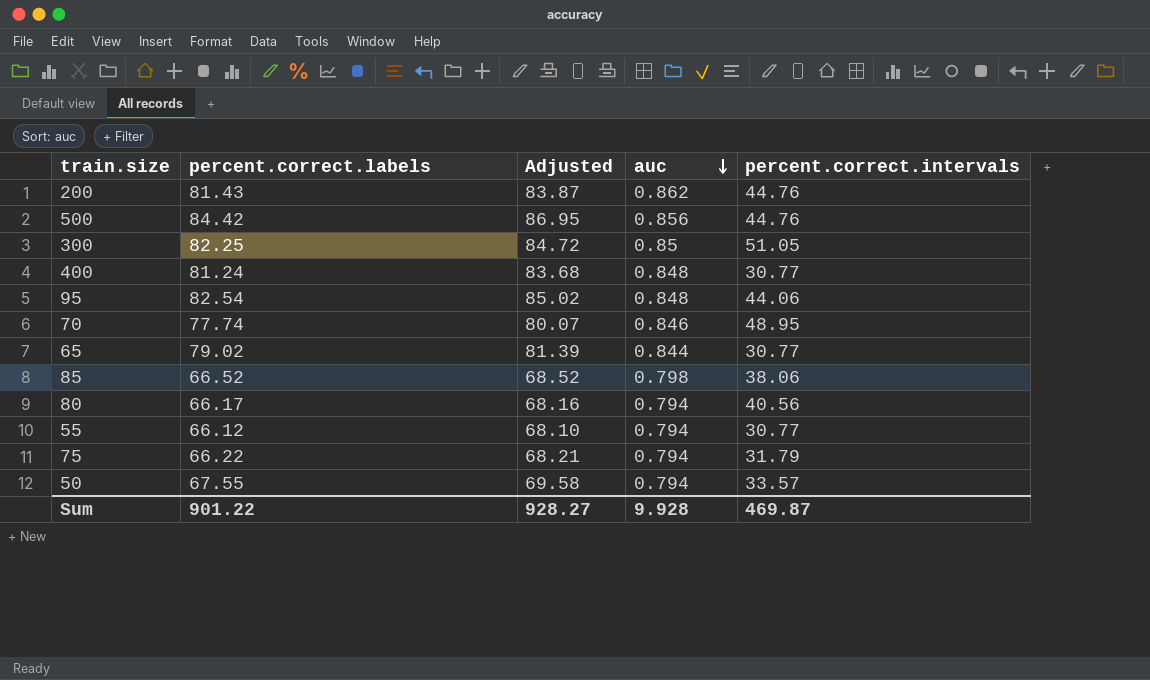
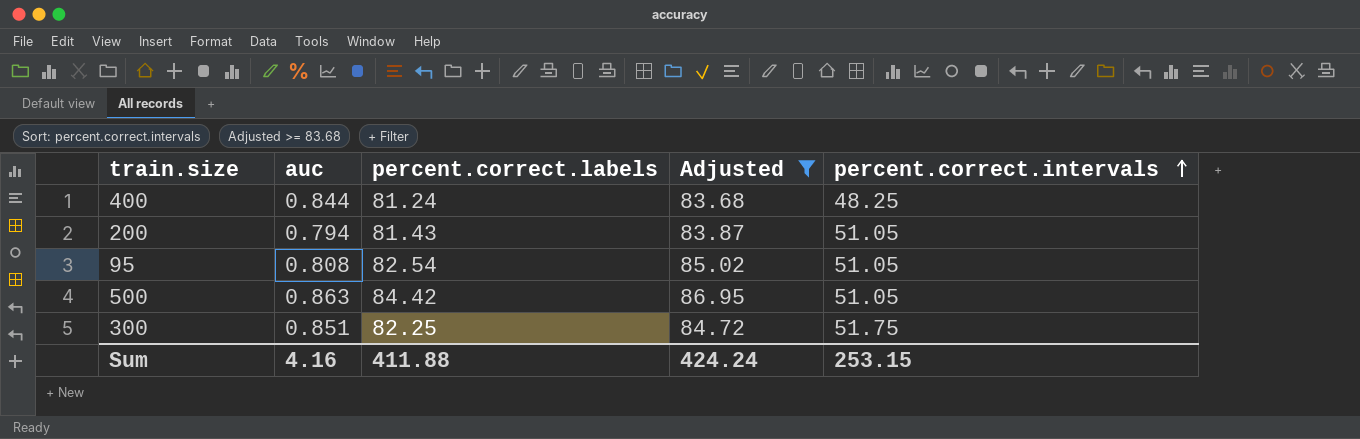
filter: none -> Adjusted >= 83.68
row order: auc descending -> percent.correct.intervals ascending
column auc | position: 4 -> 2
400 | auc: 0.848 -> 0.844
400 | percent.correct.intervals: 30.77 -> 48.25
200 | auc: 0.862 -> 0.794
200 | percent.correct.intervals: 44.76 -> 51.05
95 | auc: 0.848 -> 0.808
95 | percent.correct.intervals: 44.06 -> 51.05
500 | auc: 0.856 -> 0.863
500 | percent.correct.intervals: 44.76 -> 51.05
300 | auc: 0.85 -> 0.851
300 | percent.correct.intervals: 51.05 -> 51.75
Sum | auc: 9.928 -> 4.16
Sum | percent.correct.labels: 901.22 -> 411.88
Sum | Adjusted: 928.27 -> 424.24
Sum | percent.correct.intervals: 469.87 -> 253.15

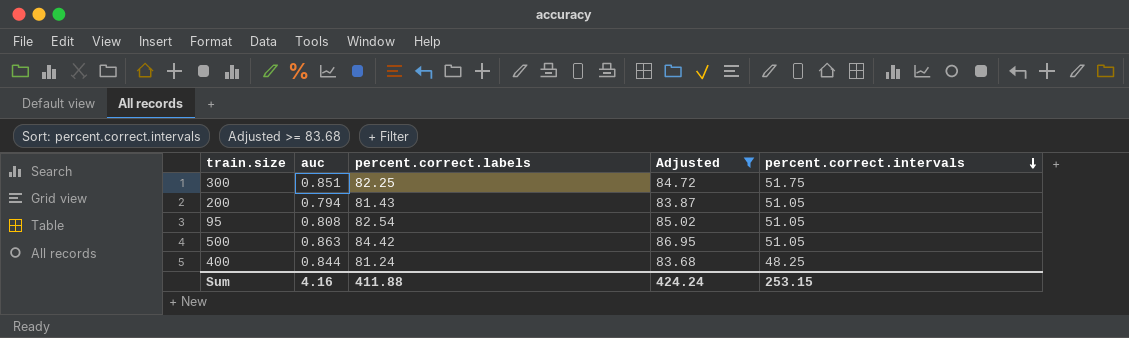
row order: percent.correct.intervals ascending -> percent.correct.intervals descending

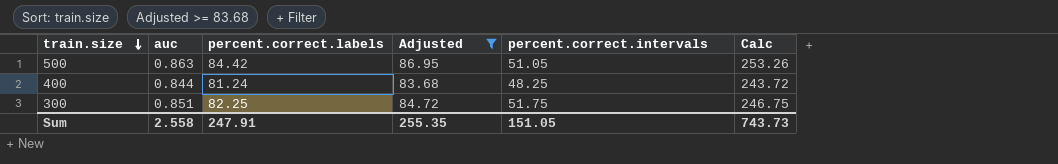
row order: percent.correct.intervals descending -> train.size descending
column Calc | formula: none -> [percent.correct.labels] * 3
row 200: 0.794 | 81.43 | 83.87 | 51.05 -> none
row 95: 0.808 | 82.54 | 85.02 | 51.05 -> none
Sum | auc: 4.16 -> 2.558
Sum | percent.correct.labels: 411.88 -> 247.91
Sum | Adjusted: 424.24 -> 255.35
Sum | percent.correct.intervals: 253.15 -> 151.05

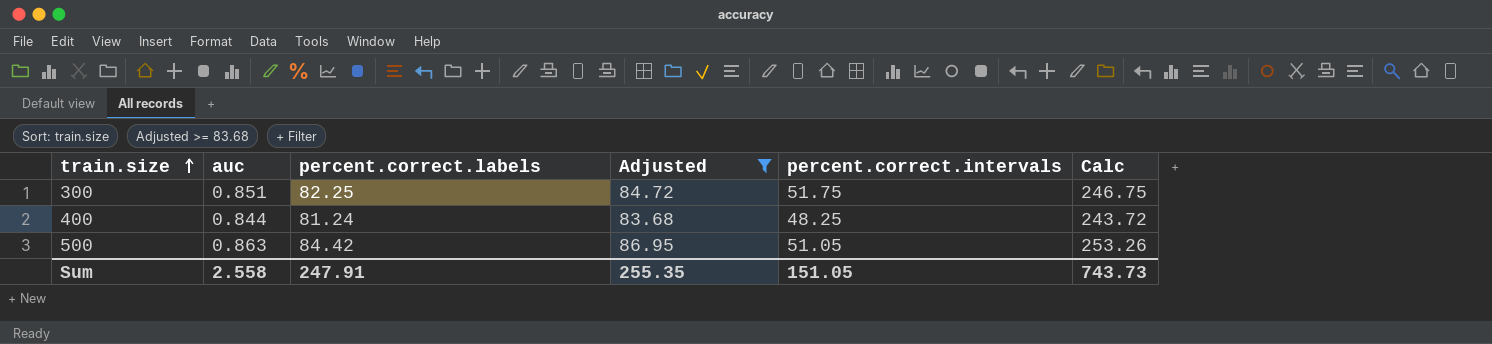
row order: train.size descending -> train.size ascending

